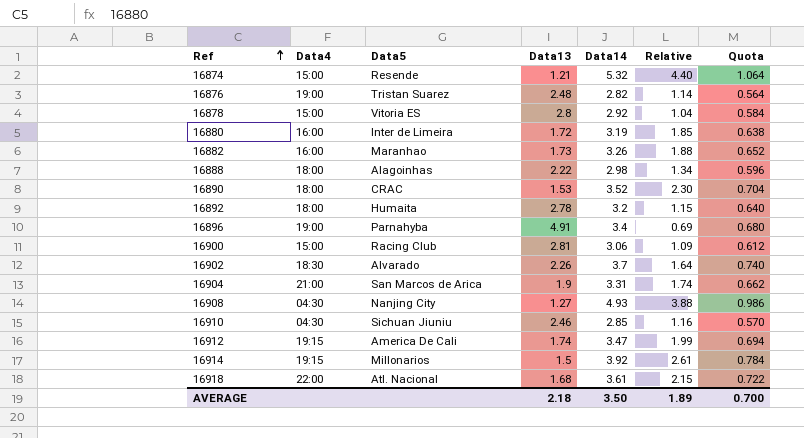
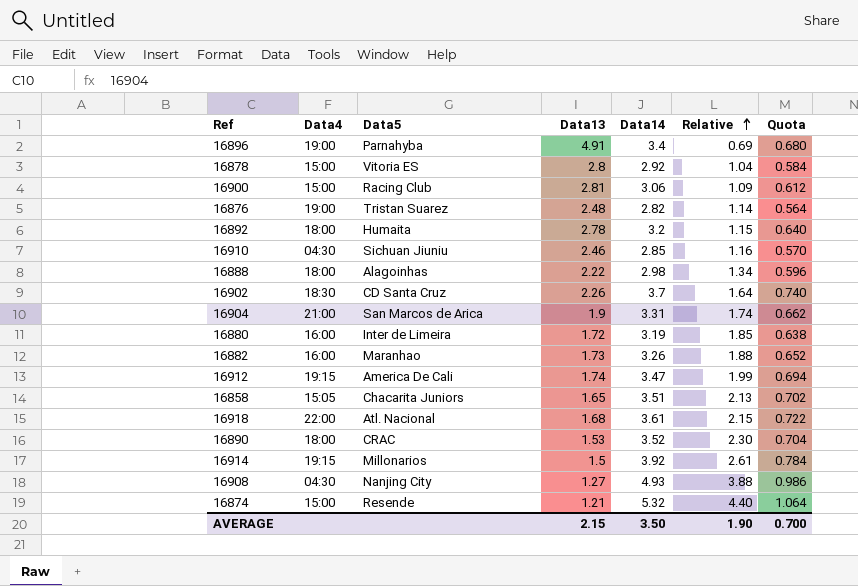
row order: Ref ascending -> Relative ascending
16902 | Data5: Alvarado -> CD Santa Cruz
row 16858: none -> 15:05 | Chacarita Juniors | 1.65 | 3.51 | 2.13 | 0.702
AVERAGE | Data13: 2.18 -> 2.15
AVERAGE | Relative: 1.89 -> 1.90

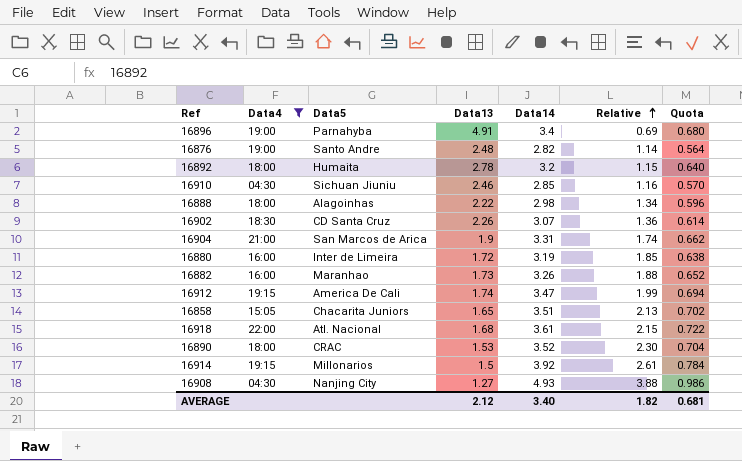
filter: none -> Data4 != 15:00
16876 | Data5: Tristan Suarez -> Santo Andre
16902 | Data14: 3.7 -> 3.07
16902 | Relative: 1.64 -> 1.36
16902 | Quota: 0.740 -> 0.614
AVERAGE | Data13: 2.15 -> 2.12
AVERAGE | Data14: 3.50 -> 3.40
AVERAGE | Relative: 1.90 -> 1.82
AVERAGE | Quota: 0.700 -> 0.681

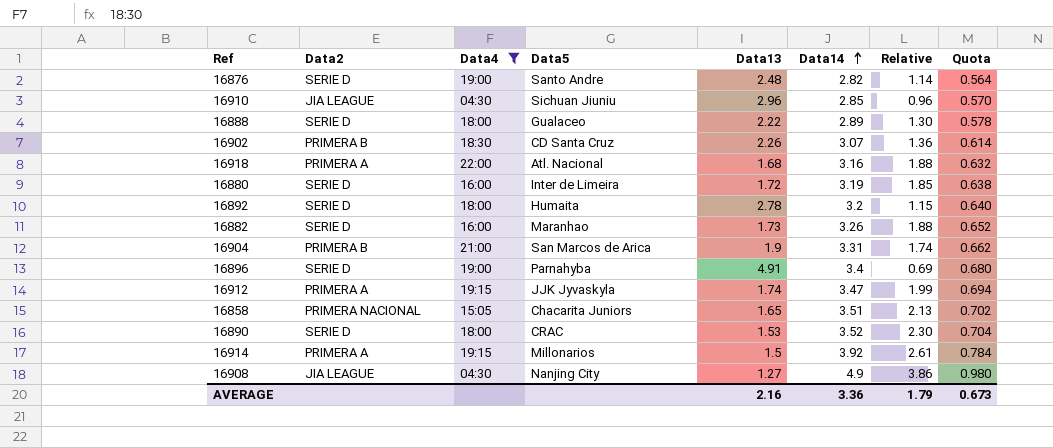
row order: Relative ascending -> Data14 ascending
column Data2 | position: none -> 2
16910 | Data13: 2.46 -> 2.96
16910 | Relative: 1.16 -> 0.96
16888 | Data5: Alagoinhas -> Gualaceo
16888 | Data14: 2.98 -> 2.89
16888 | Relative: 1.34 -> 1.30
16888 | Quota: 0.596 -> 0.578
16918 | Data14: 3.61 -> 3.16
16918 | Relative: 2.15 -> 1.88
16918 | Quota: 0.722 -> 0.632
16912 | Data5: America De Cali -> JJK Jyvaskyla
16908 | Data14: 4.93 -> 4.9
16908 | Relative: 3.88 -> 3.86
16908 | Quota: 0.986 -> 0.980
AVERAGE | Data13: 2.12 -> 2.16
AVERAGE | Data14: 3.40 -> 3.36
AVERAGE | Relative: 1.82 -> 1.79
AVERAGE | Quota: 0.681 -> 0.673

